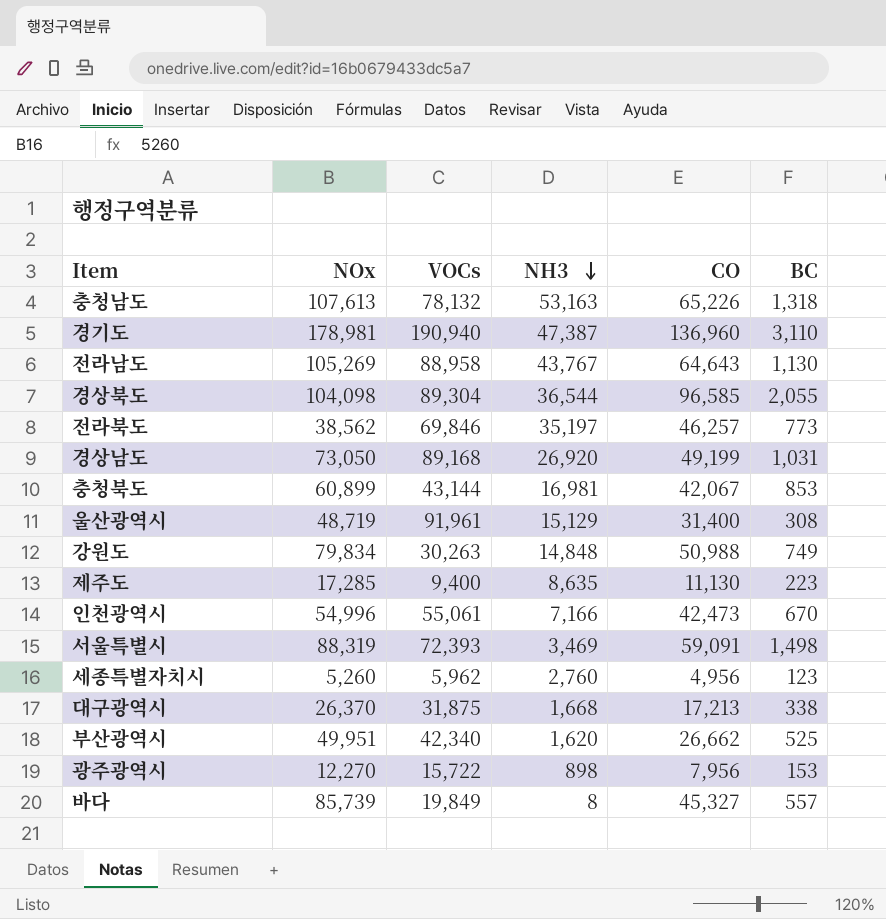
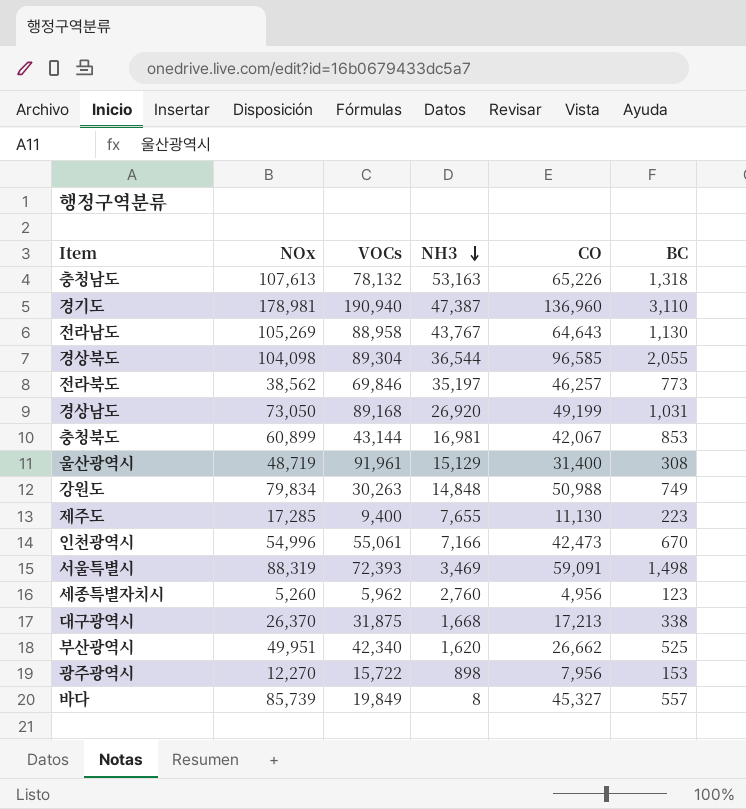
제주도 | NH3: 8,635 -> 7,655

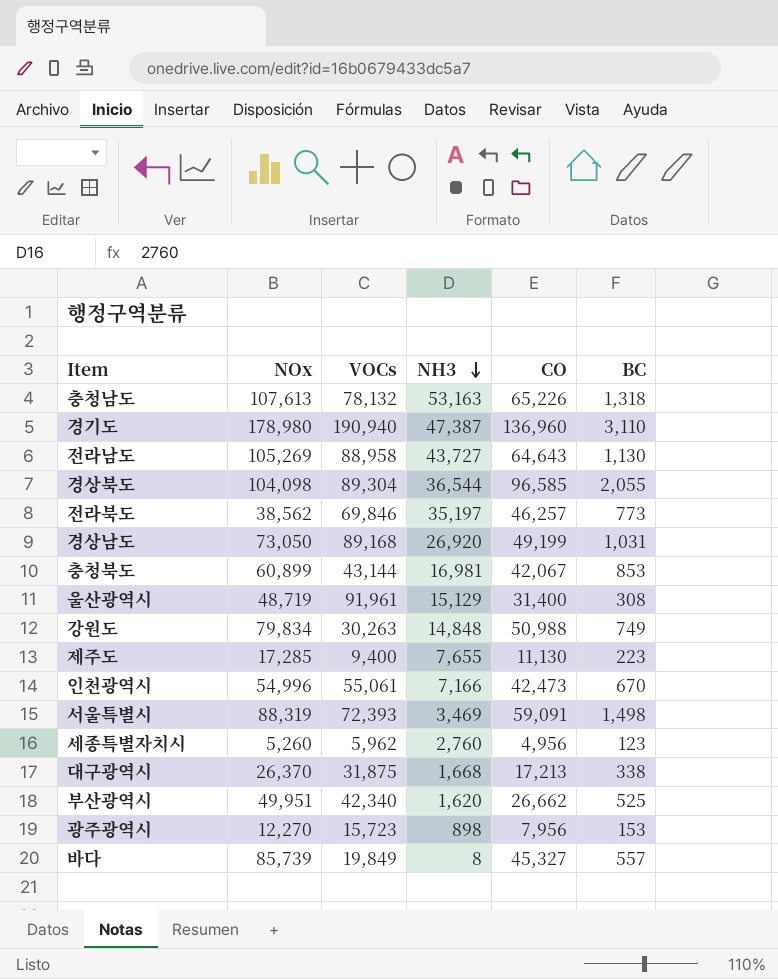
경기도 | NOx: 178,981 -> 178,980
전라남도 | NH3: 43,767 -> 43,727
광주광역시 | VOCs: 15,722 -> 15,723

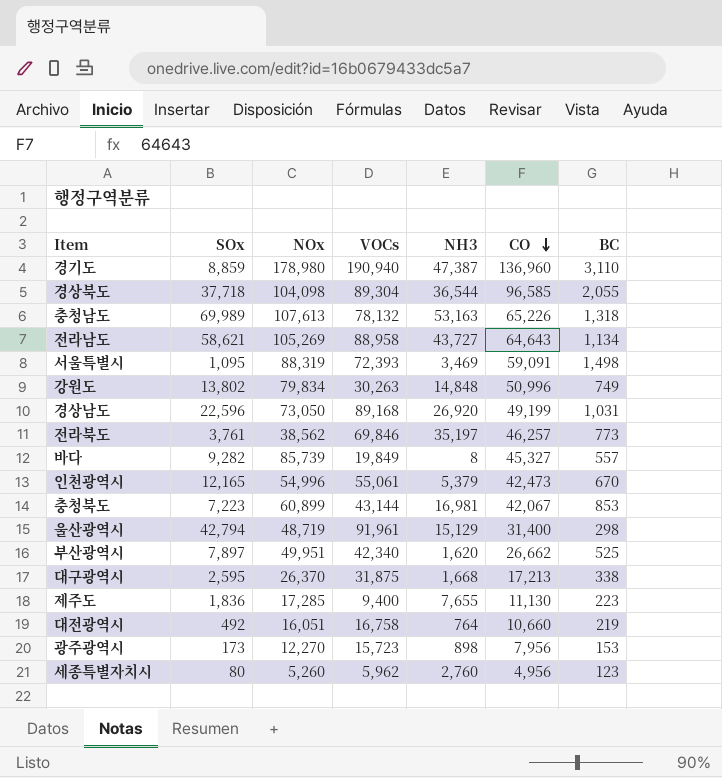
row order: NH3 descending -> CO descending
column SOx | position: none -> 2
전라남도 | BC: 1,130 -> 1,134
강원도 | CO: 50,988 -> 50,996
인천광역시 | NH3: 7,166 -> 5,379
울산광역시 | BC: 308 -> 298
row 대전광역시: none -> 492 | 16,051 | 16,758 | 764 | 10,660 | 219

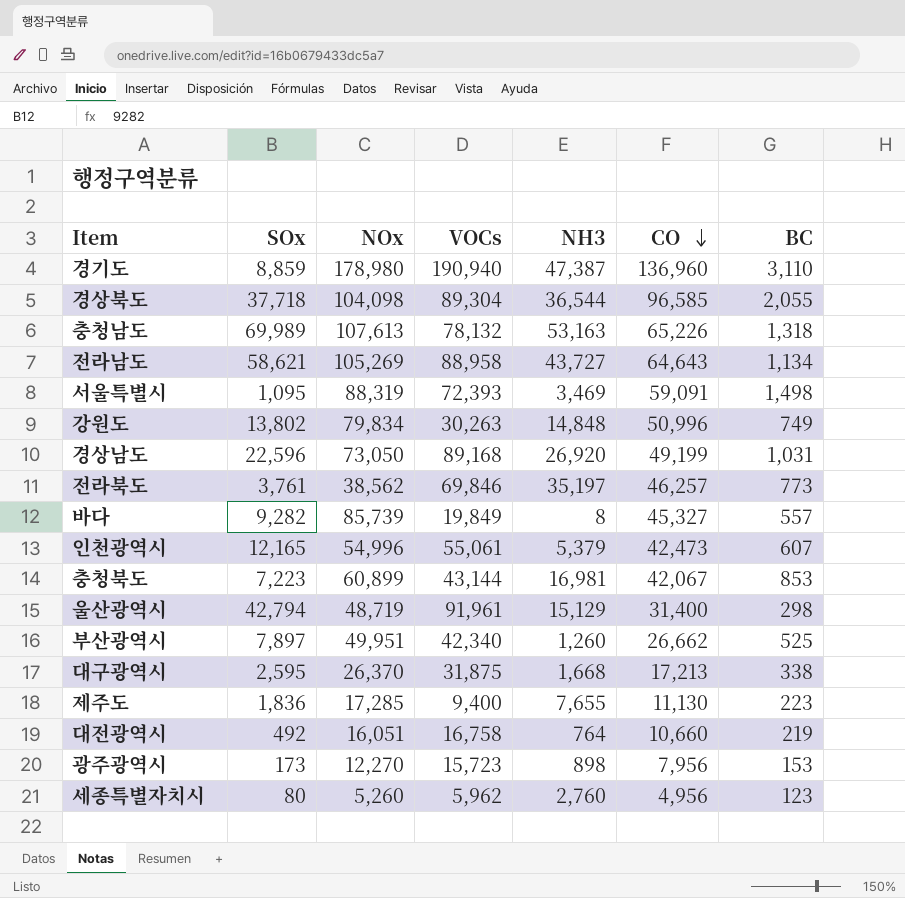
인천광역시 | BC: 670 -> 607
부산광역시 | NH3: 1,620 -> 1,260

